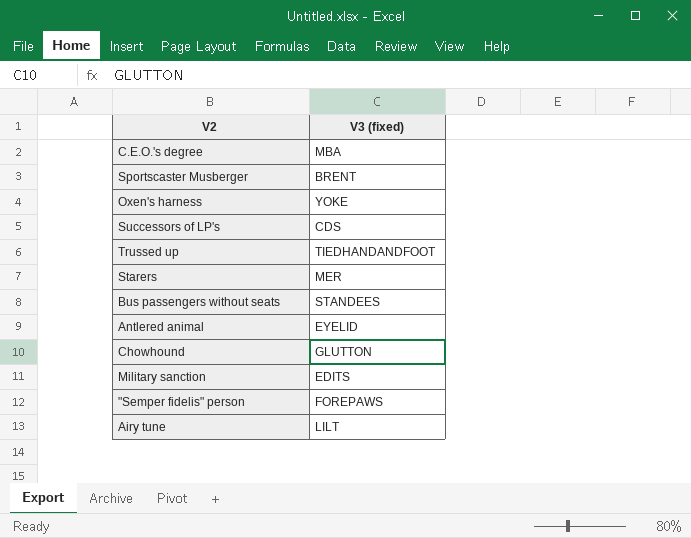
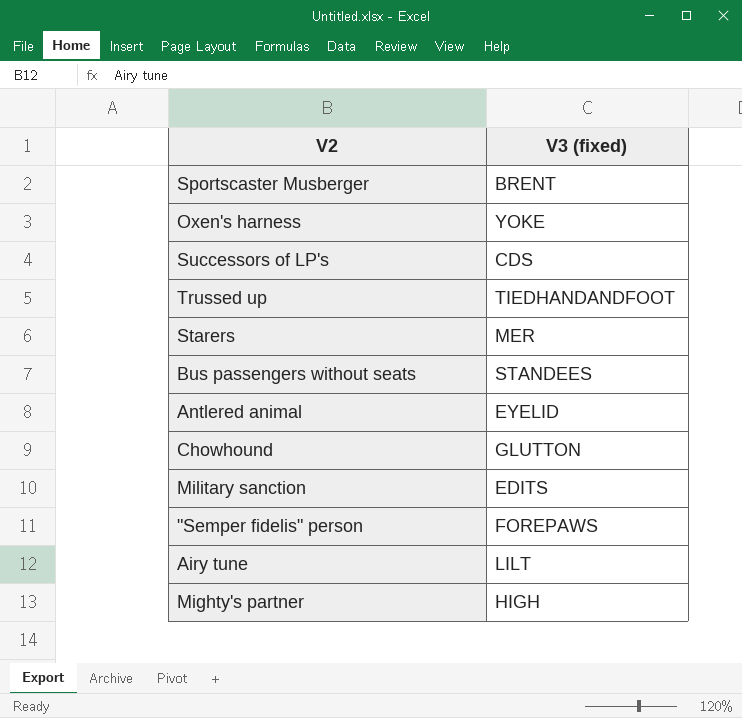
row C.E.O.'s degree: MBA -> none
row Mighty's partner: none -> HIGH

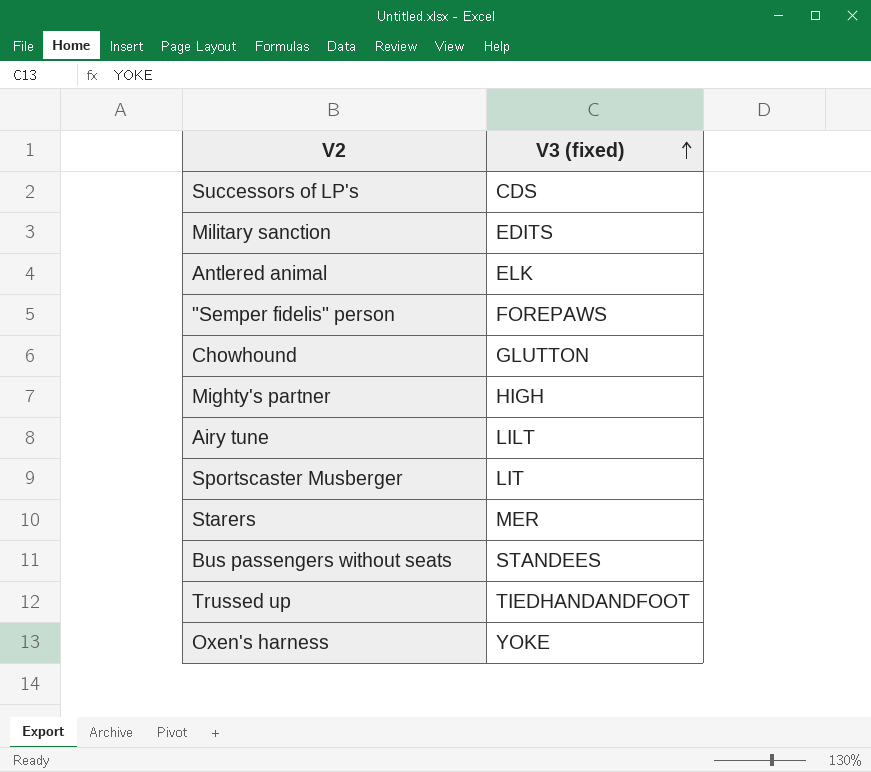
row order: none -> V3 (fixed) ascending
Antlered animal | V3 (fixed): EYELID -> ELK
Sportscaster Musberger | V3 (fixed): BRENT -> LIT

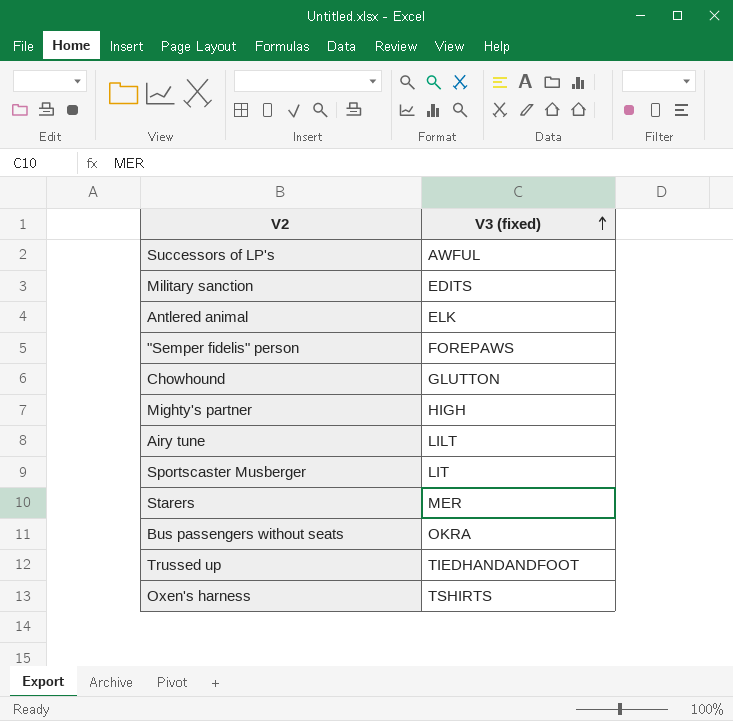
Successors of LP's | V3 (fixed): CDS -> AWFUL
Bus passengers without seats | V3 (fixed): STANDEES -> OKRA
Oxen's harness | V3 (fixed): YOKE -> TSHIRTS

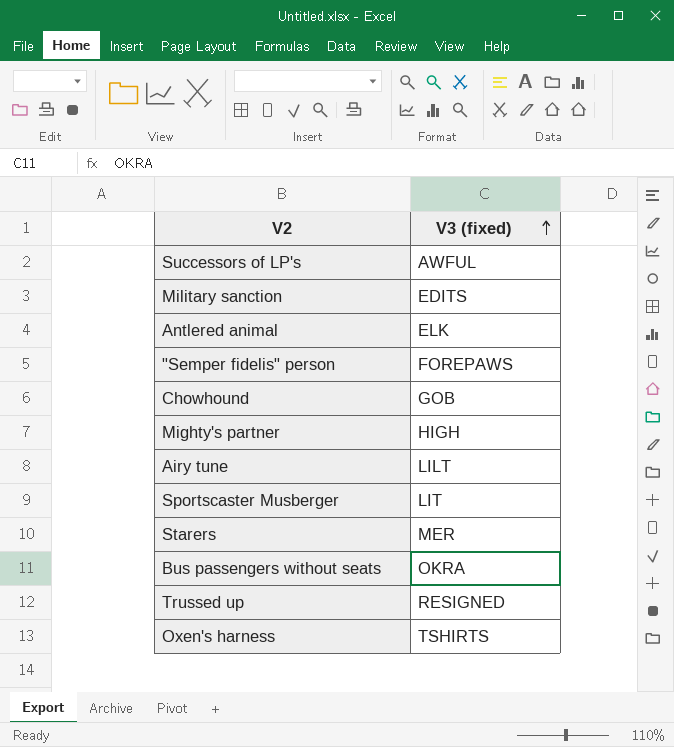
Chowhound | V3 (fixed): GLUTTON -> GOB
Trussed up | V3 (fixed): TIEDHANDANDFOOT -> RESIGNED

